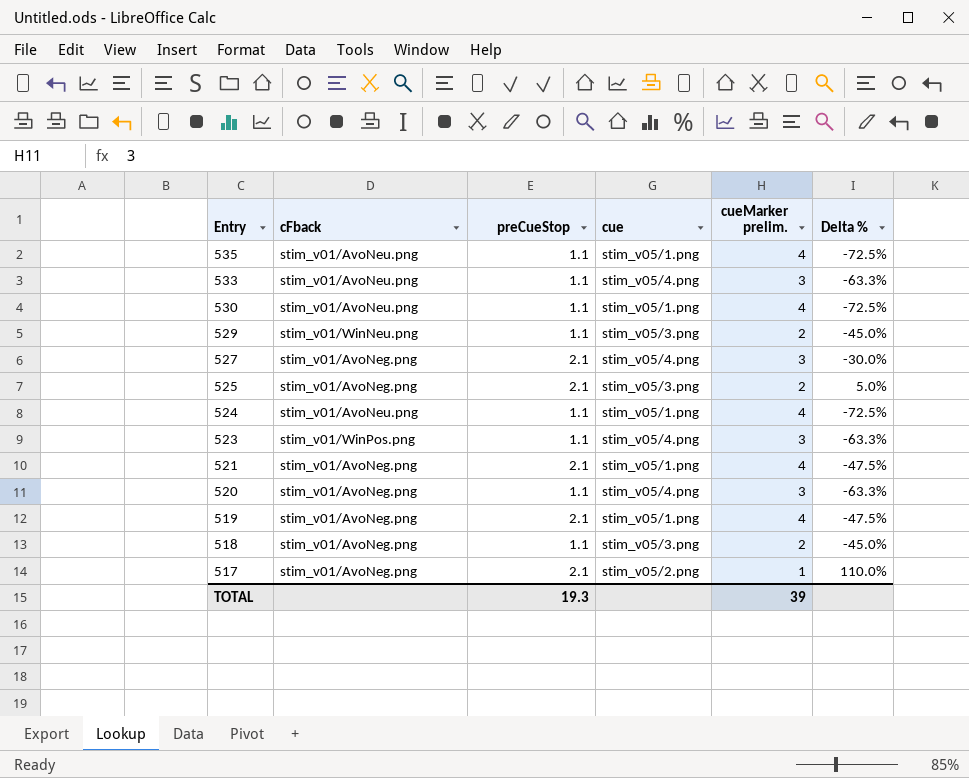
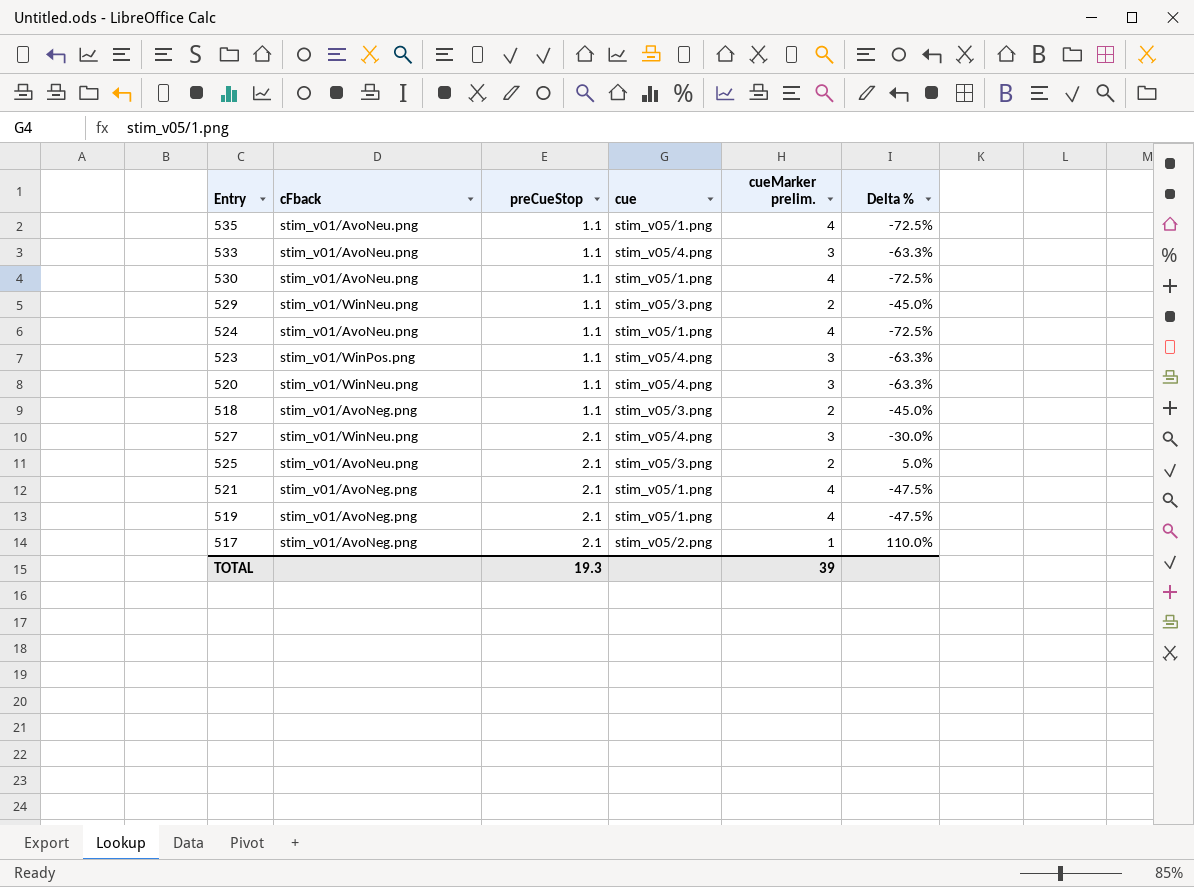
row order: Entry descending -> preCueStop ascending
520 | cFback: stim_v01/AvoNeg.png -> stim_v01/WinNeu.png
527 | cFback: stim_v01/AvoNeg.png -> stim_v01/WinNeu.png
525 | cFback: stim_v01/AvoNeg.png -> stim_v01/AvoNeu.png

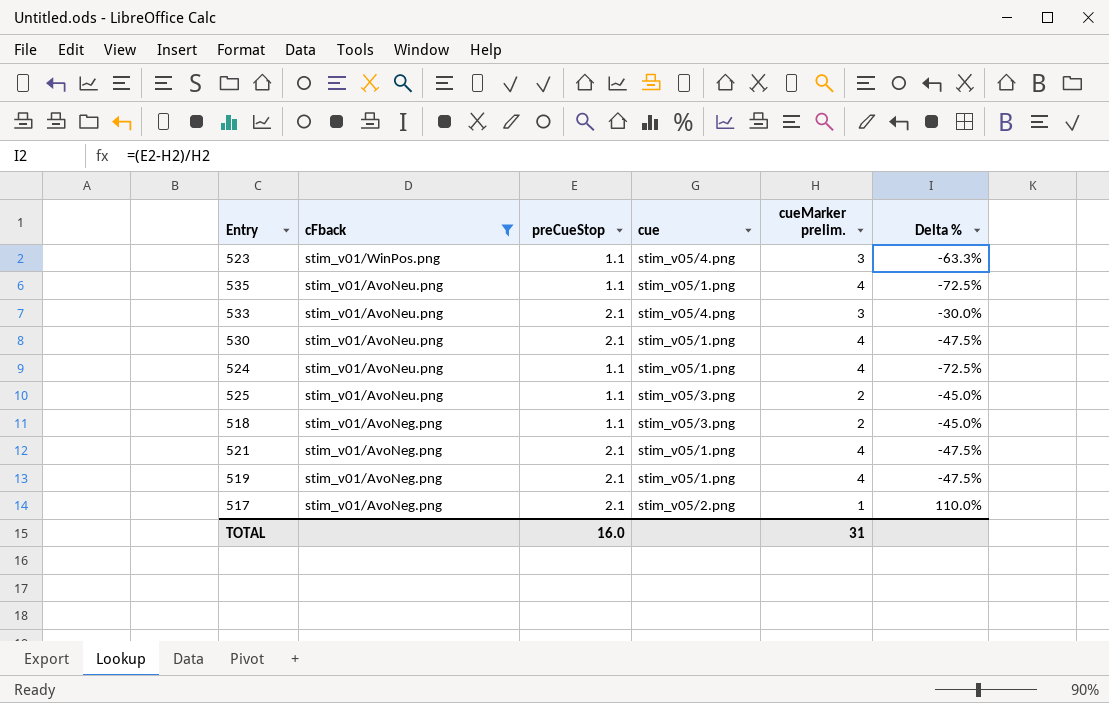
filter: none -> cFback != stim_v01/WinNeu.png
row order: preCueStop ascending -> cFback descending
533 | preCueStop: 1.1 -> 2.1
533 | Delta %: -63.3% -> -30.0%
530 | preCueStop: 1.1 -> 2.1
530 | Delta %: -72.5% -> -47.5%
525 | preCueStop: 2.1 -> 1.1
525 | Delta %: 5.0% -> -45.0%
TOTAL | preCueStop: 19.3 -> 16.0
TOTAL | cueMarker prelim.: 39 -> 31

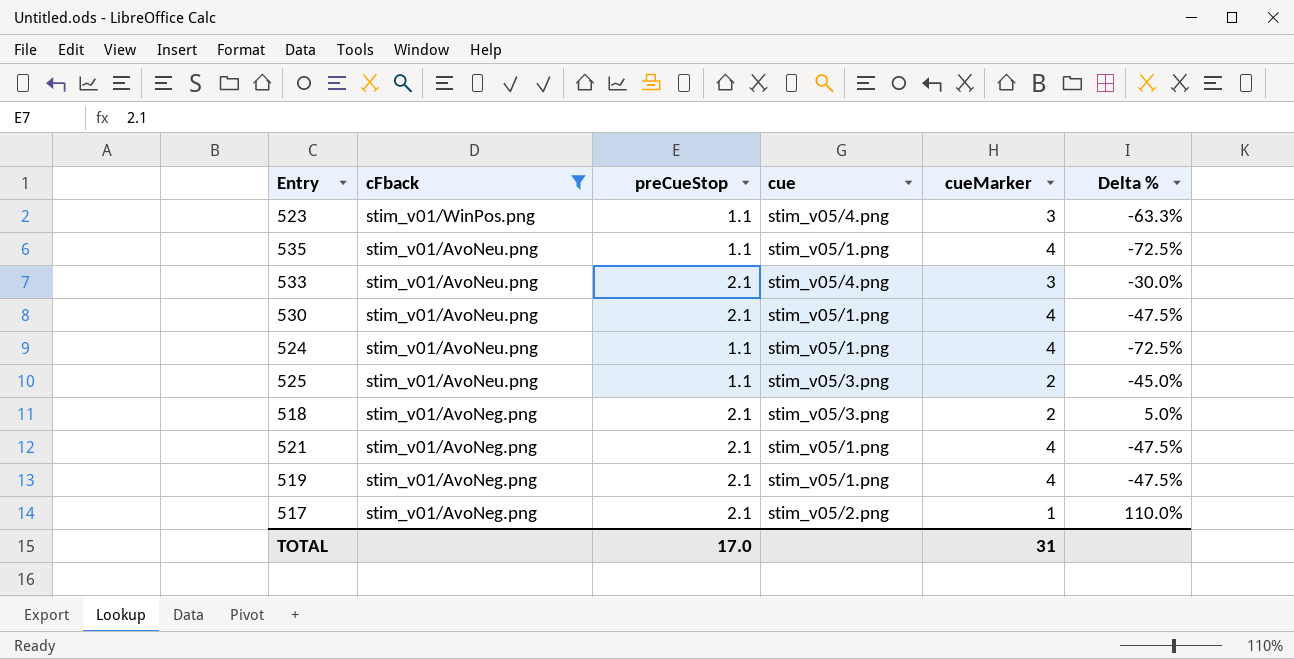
column name: cueMarker prelim. -> cueMarker
518 | preCueStop: 1.1 -> 2.1
518 | Delta %: -45.0% -> 5.0%
TOTAL | preCueStop: 16.0 -> 17.0

